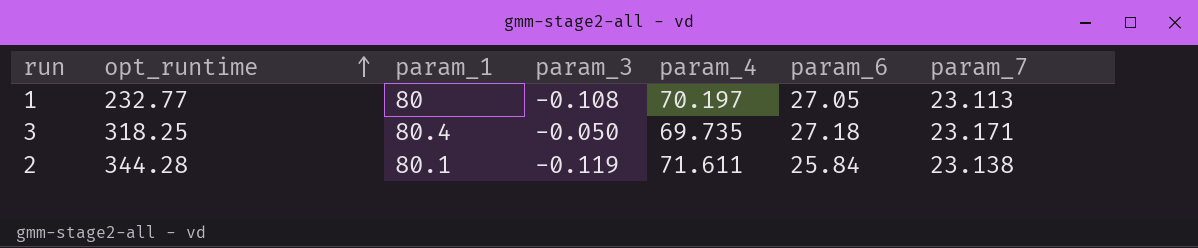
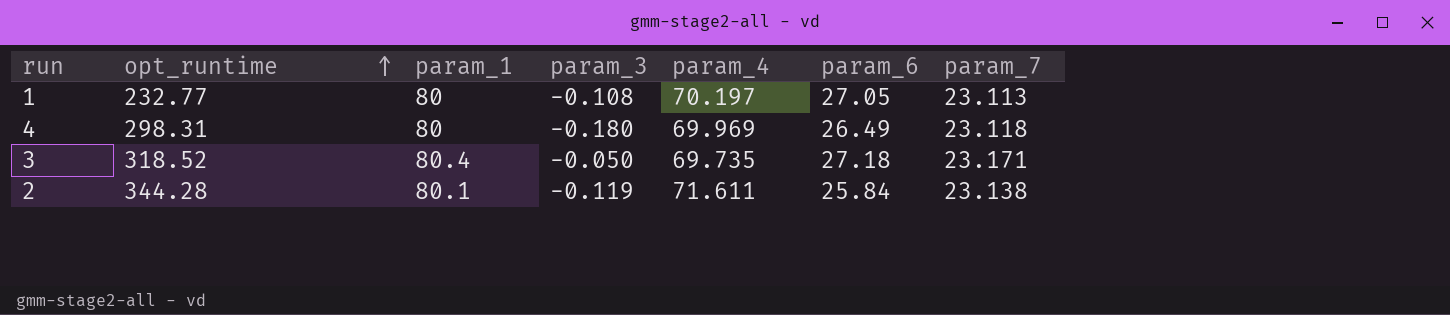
row 4: none -> 298.31 | 80 | -0.180 | 69.969 | 26.49 | 23.118
3 | opt_runtime: 318.25 -> 318.52

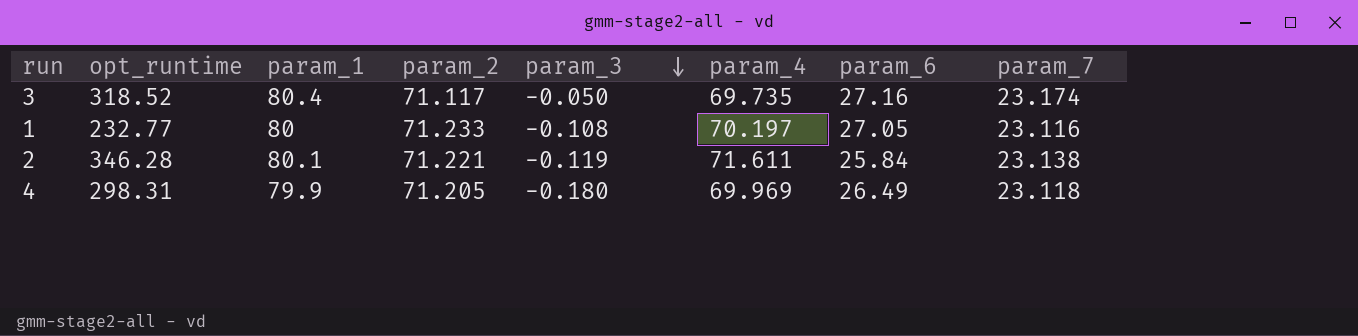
row order: opt_runtime ascending -> param_3 descending
column param_2 | position: none -> 4
3 | param_6: 27.18 -> 27.16
3 | param_7: 23.171 -> 23.174
1 | param_7: 23.113 -> 23.116
2 | opt_runtime: 344.28 -> 346.28
4 | param_1: 80 -> 79.9

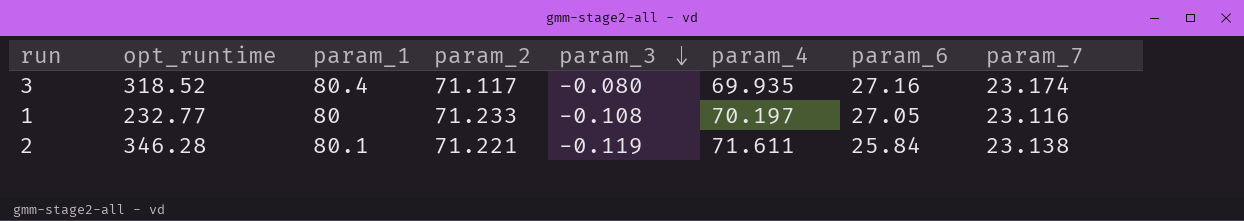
row 4: 298.31 | 79.9 | 71.205 | -0.180 | 69.969 | 26.49 | 23.118 -> none
3 | param_3: -0.050 -> -0.080
3 | param_4: 69.735 -> 69.935

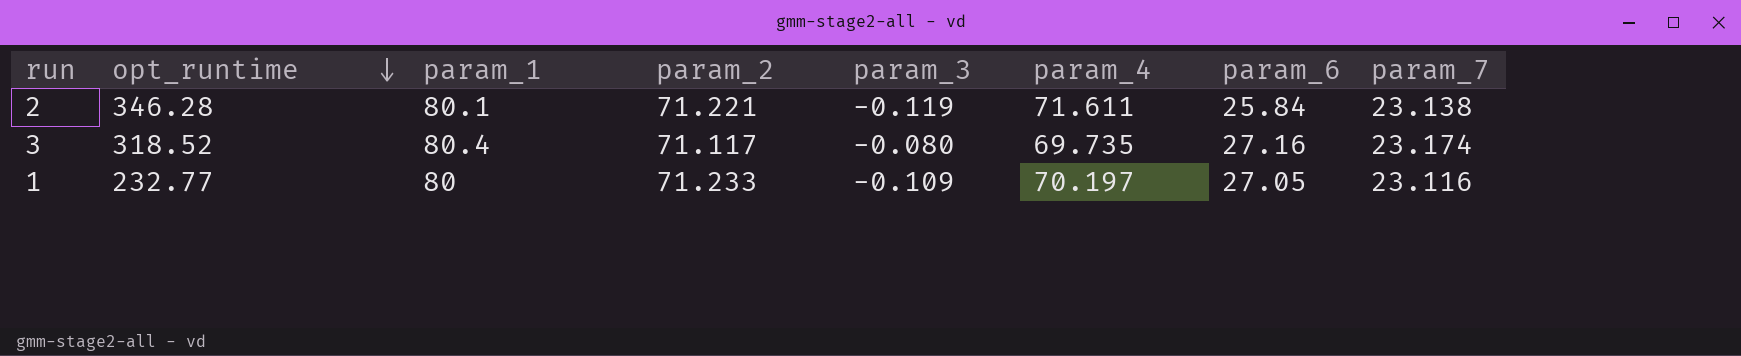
row order: param_3 descending -> opt_runtime descending
3 | param_4: 69.935 -> 69.735
1 | param_3: -0.108 -> -0.109

